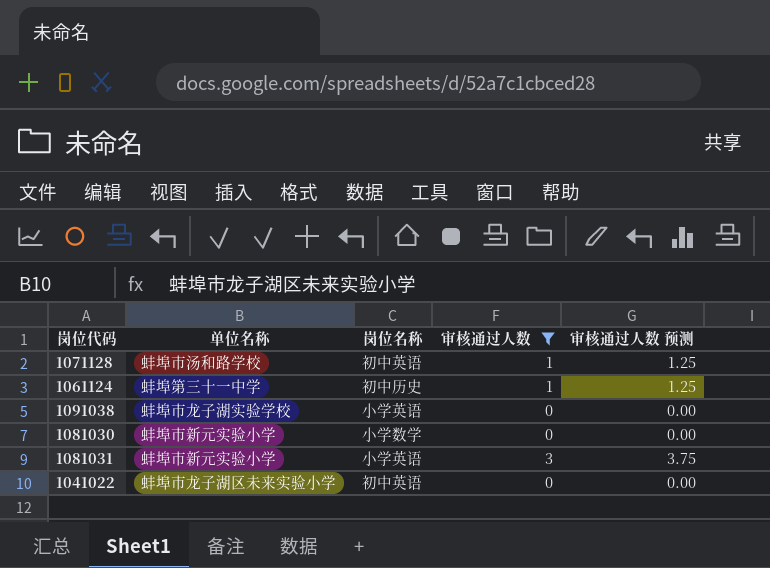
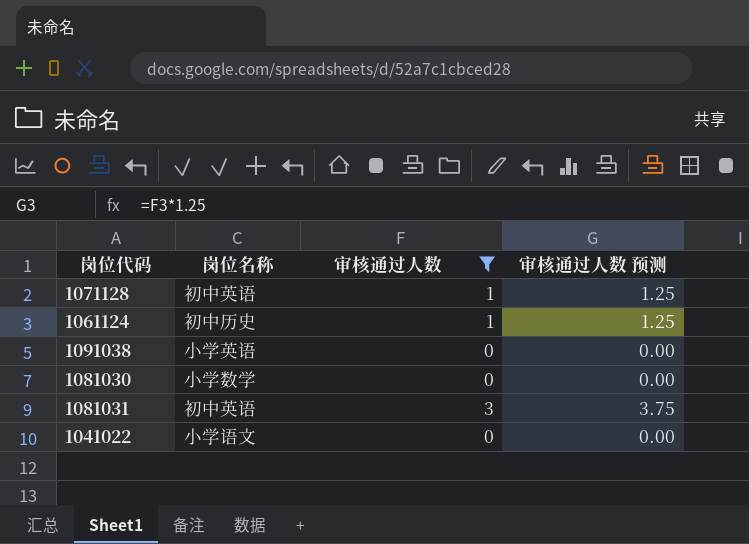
column 单位名称 | position: 2 -> none
1081031 | 岗位名称: 小学英语 -> 初中英语
1041022 | 岗位名称: 初中英语 -> 小学语文

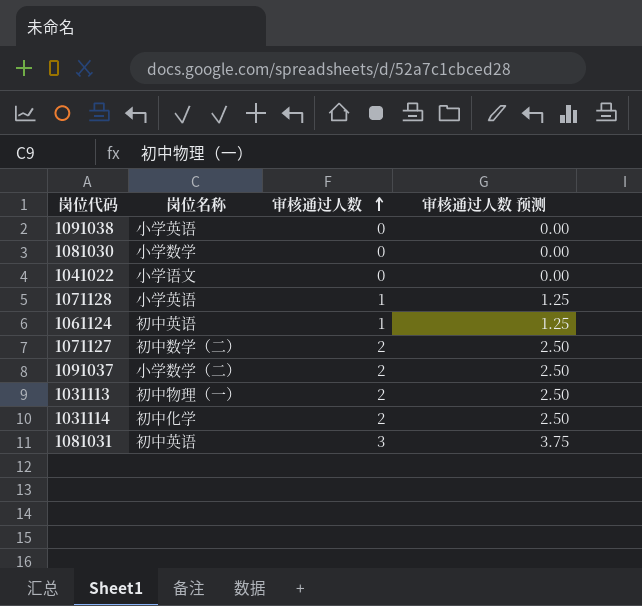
filter: 审核通过人数 != 2 -> none
row order: none -> 审核通过人数 ascending
1071128 | 岗位名称: 初中英语 -> 小学英语
1061124 | 岗位名称: 初中历史 -> 初中英语

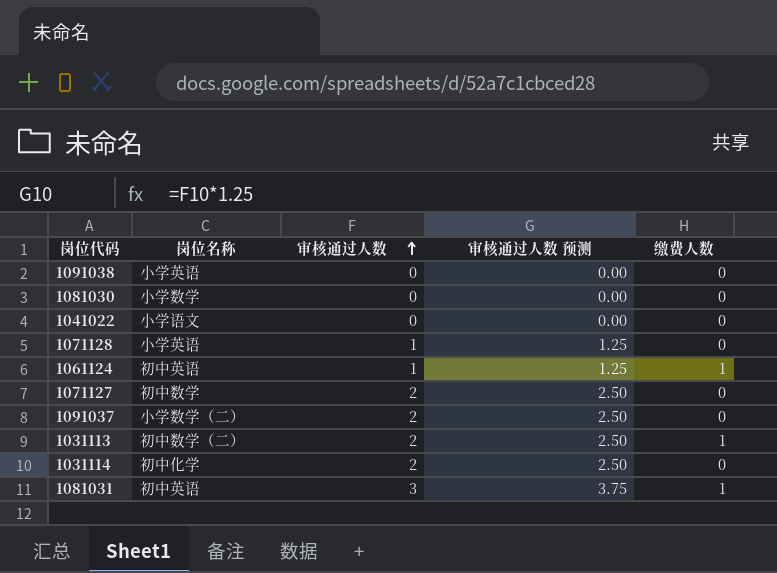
column 缴费人数 | position: none -> 5
1071127 | 岗位名称: 初中数学（二） -> 初中数学
1031113 | 岗位名称: 初中物理（一） -> 初中数学（二）

